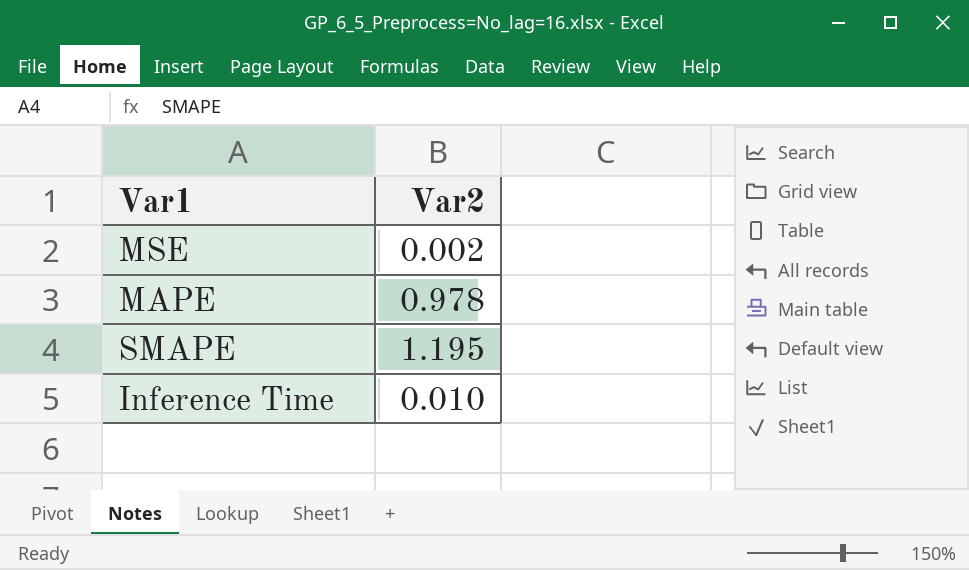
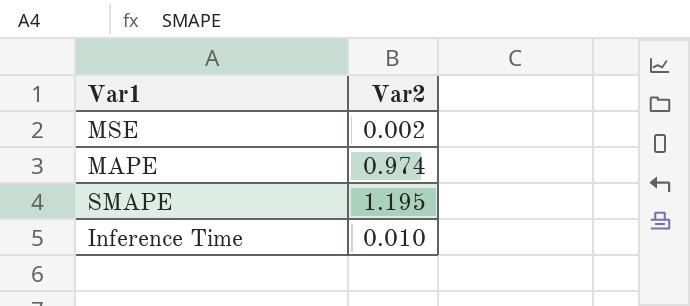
MAPE | Var2: 0.978 -> 0.974

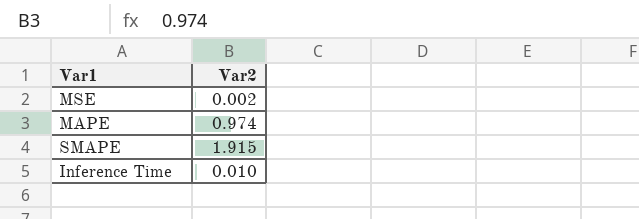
SMAPE | Var2: 1.195 -> 1.915

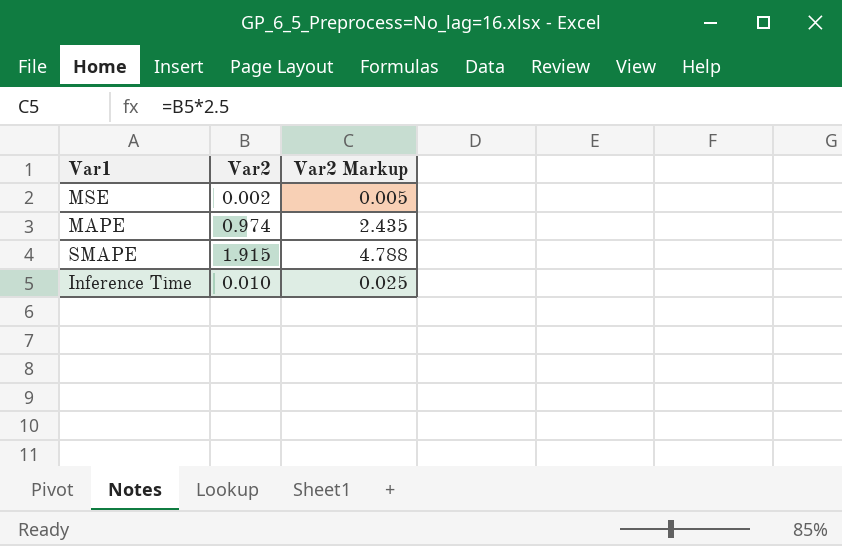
column Var2 Markup | formula: none -> [Var2] * 2.5

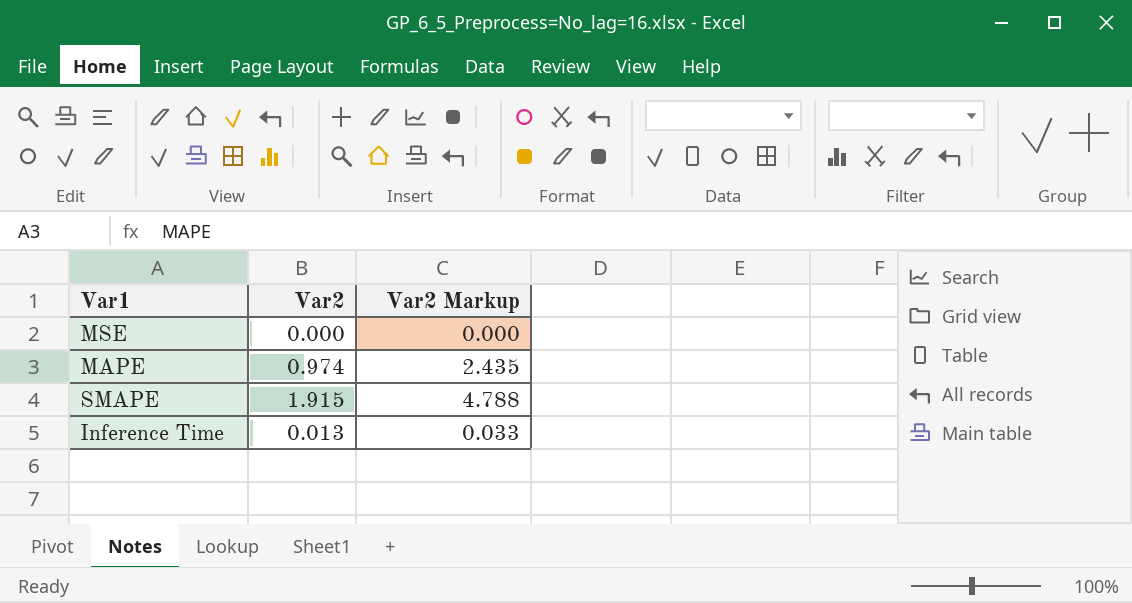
MSE | Var2: 0.002 -> 0.000
MSE | Var2 Markup: 0.005 -> 0.000
Inference Time | Var2: 0.010 -> 0.013
Inference Time | Var2 Markup: 0.025 -> 0.033

